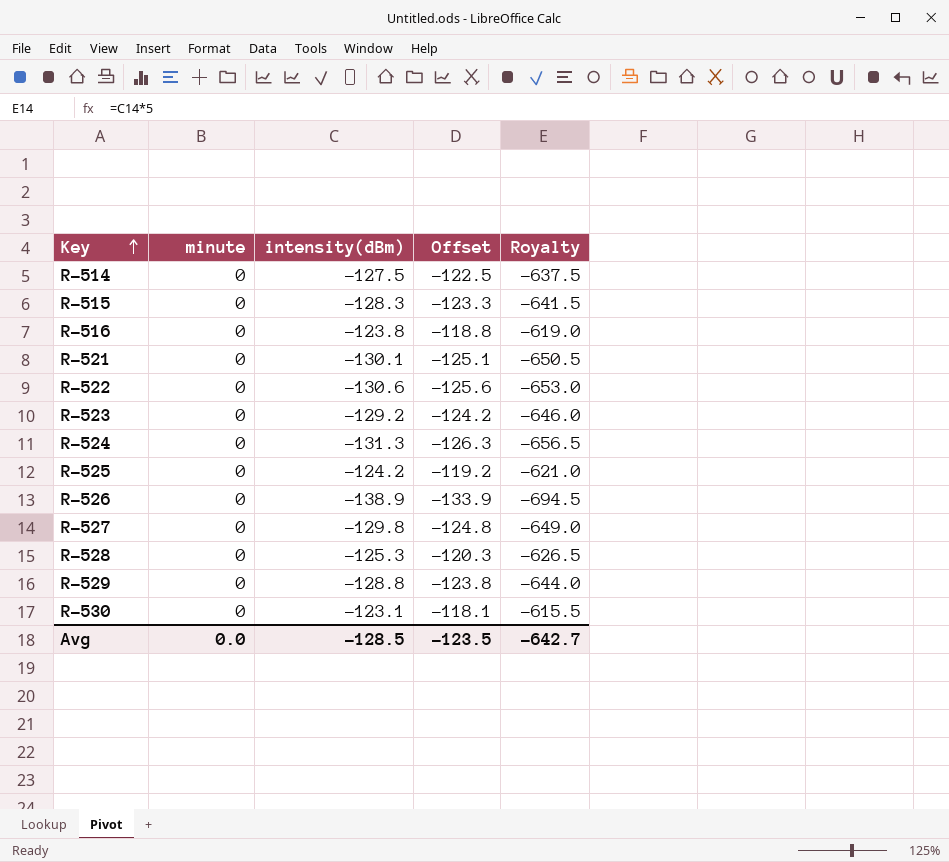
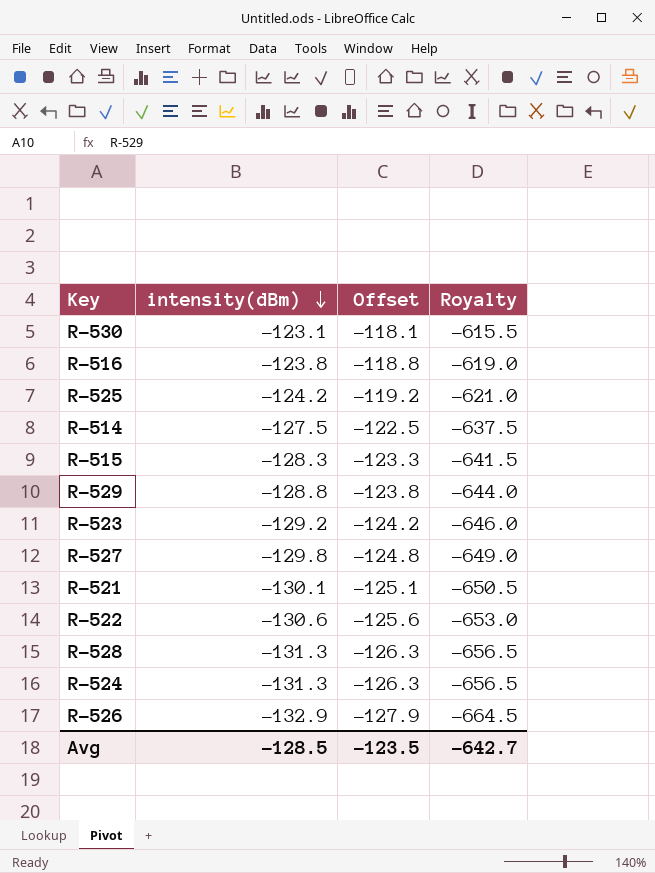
row order: Key ascending -> intensity(dBm) descending
column minute | position: 2 -> none
R-528 | intensity(dBm): -125.3 -> -131.3
R-528 | Offset: -120.3 -> -126.3
R-528 | Royalty: -626.5 -> -656.5
R-526 | intensity(dBm): -138.9 -> -132.9
R-526 | Offset: -133.9 -> -127.9
R-526 | Royalty: -694.5 -> -664.5

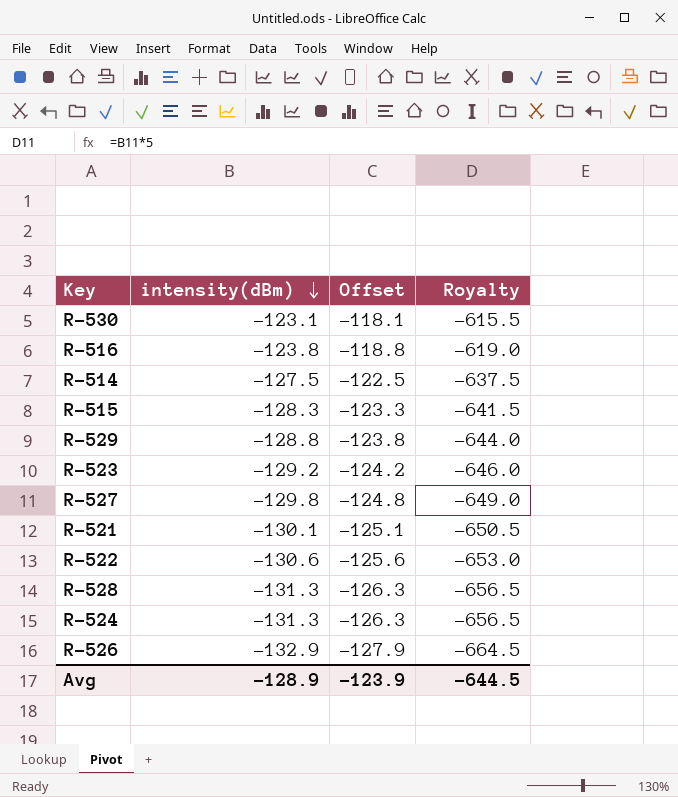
row R-525: -124.2 | -119.2 | -621.0 -> none
Avg | intensity(dBm): -128.5 -> -128.9
Avg | Offset: -123.5 -> -123.9
Avg | Royalty: -642.7 -> -644.5

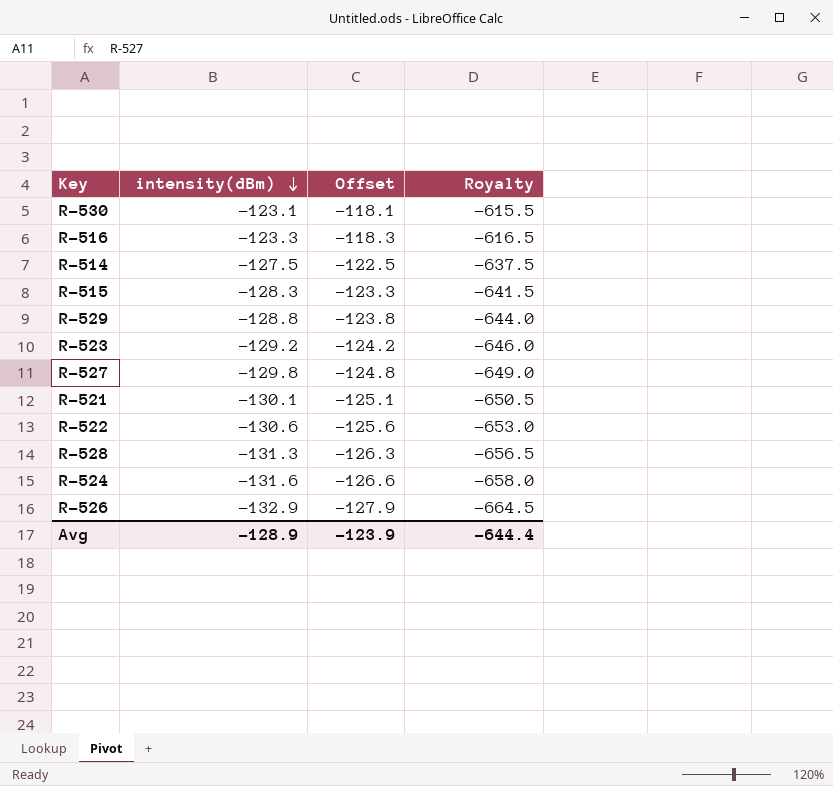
R-516 | intensity(dBm): -123.8 -> -123.3
R-516 | Offset: -118.8 -> -118.3
R-516 | Royalty: -619.0 -> -616.5
R-524 | intensity(dBm): -131.3 -> -131.6
R-524 | Offset: -126.3 -> -126.6
R-524 | Royalty: -656.5 -> -658.0
Avg | Royalty: -644.5 -> -644.4

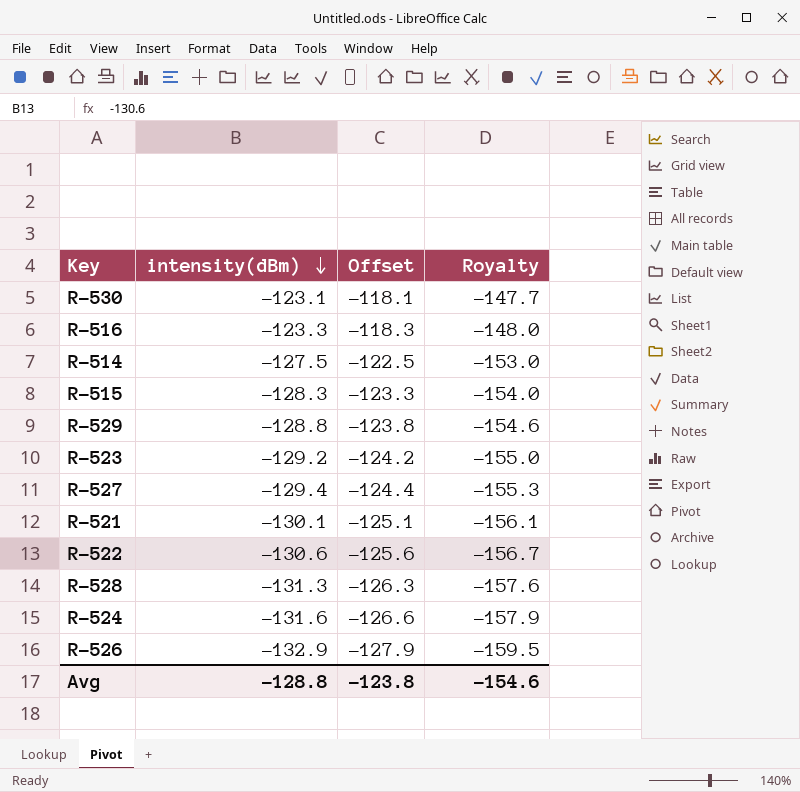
column Royalty | formula: [intensity(dBm)] * 5 -> [intensity(dBm)] * 1.2
R-527 | intensity(dBm): -129.8 -> -129.4
R-527 | Offset: -124.8 -> -124.4
Avg | intensity(dBm): -128.9 -> -128.8
Avg | Offset: -123.9 -> -123.8
Avg | Royalty: -644.4 -> -154.6

